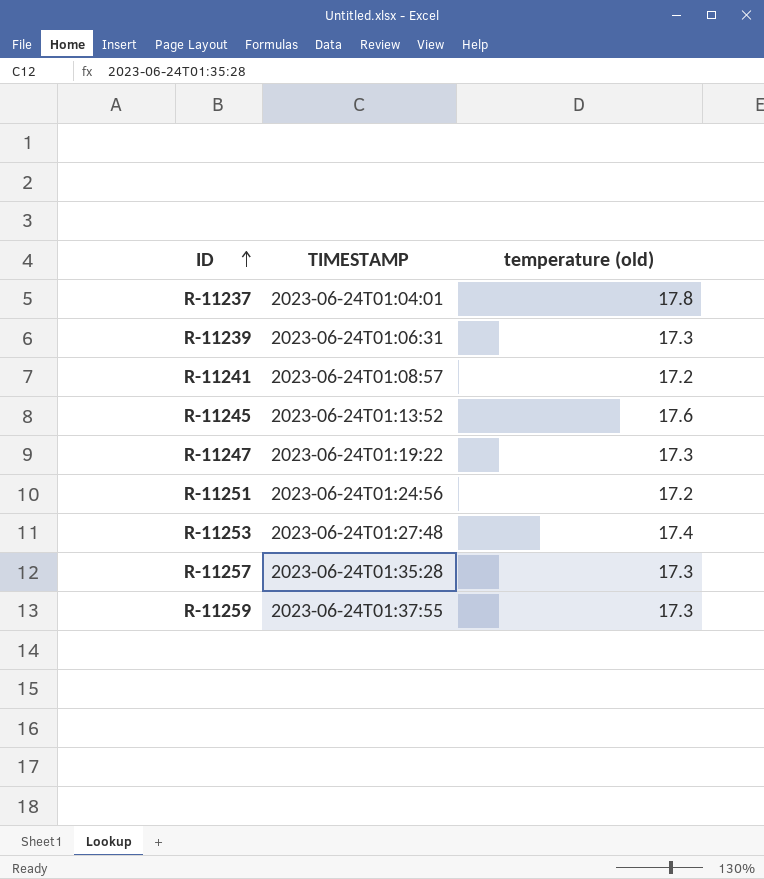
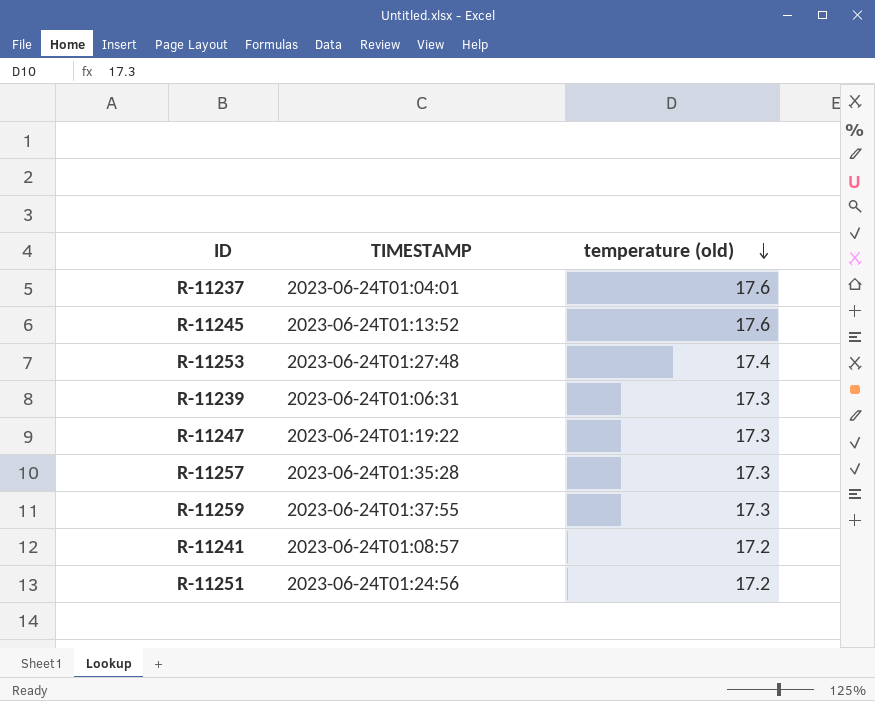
row order: ID ascending -> temperature (old) descending
R-11237 | temperature (old): 17.8 -> 17.6

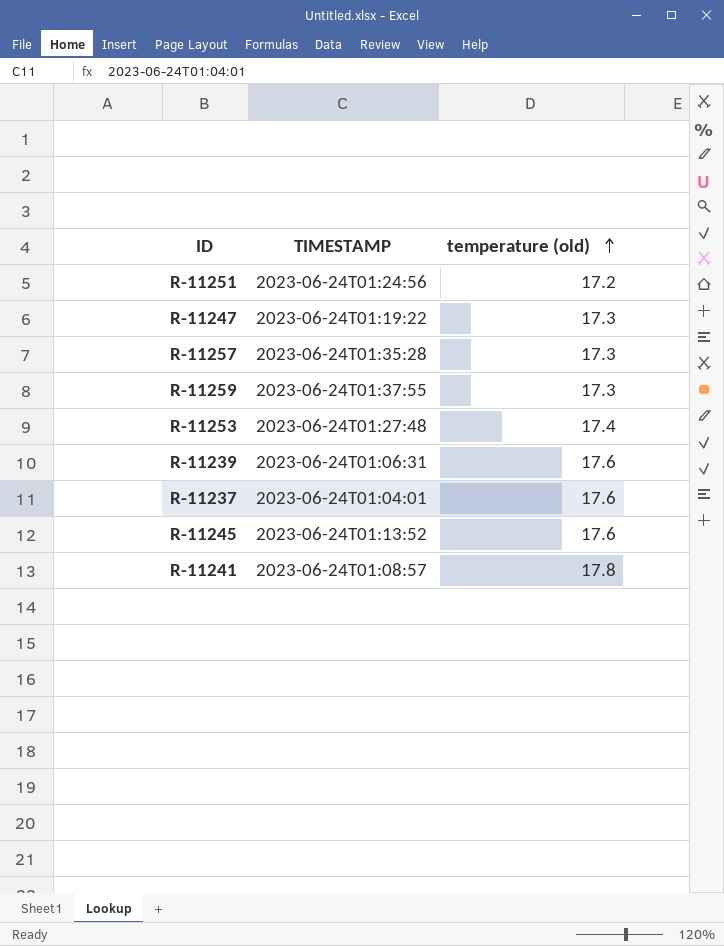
row order: temperature (old) descending -> temperature (old) ascending
R-11239 | temperature (old): 17.3 -> 17.6
R-11241 | temperature (old): 17.2 -> 17.8

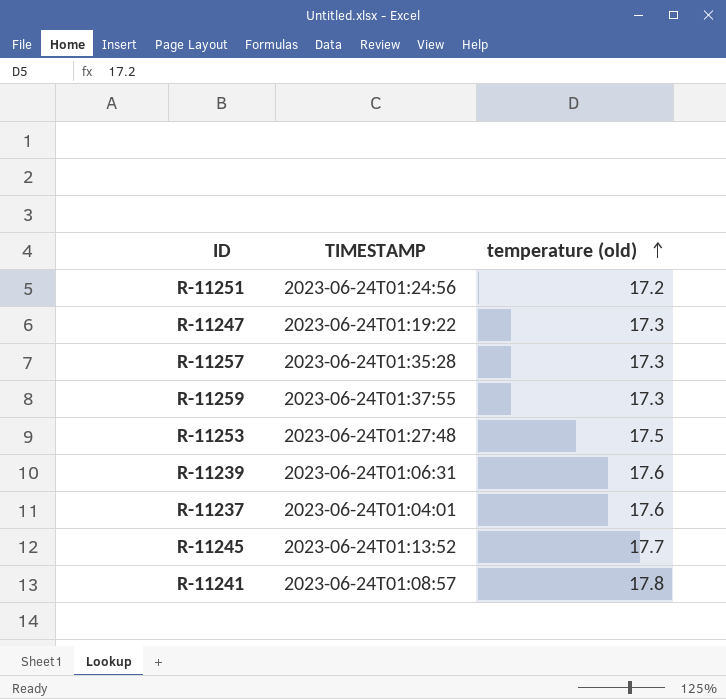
R-11253 | temperature (old): 17.4 -> 17.5
R-11245 | temperature (old): 17.6 -> 17.7

